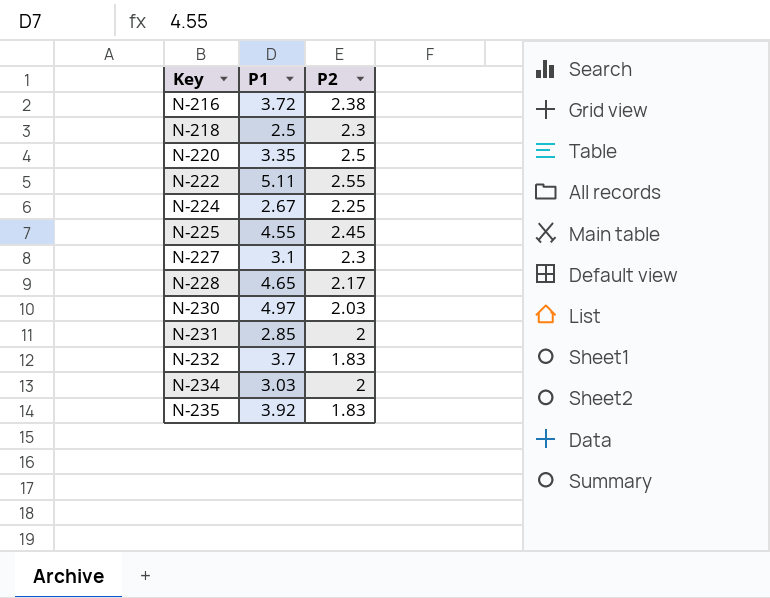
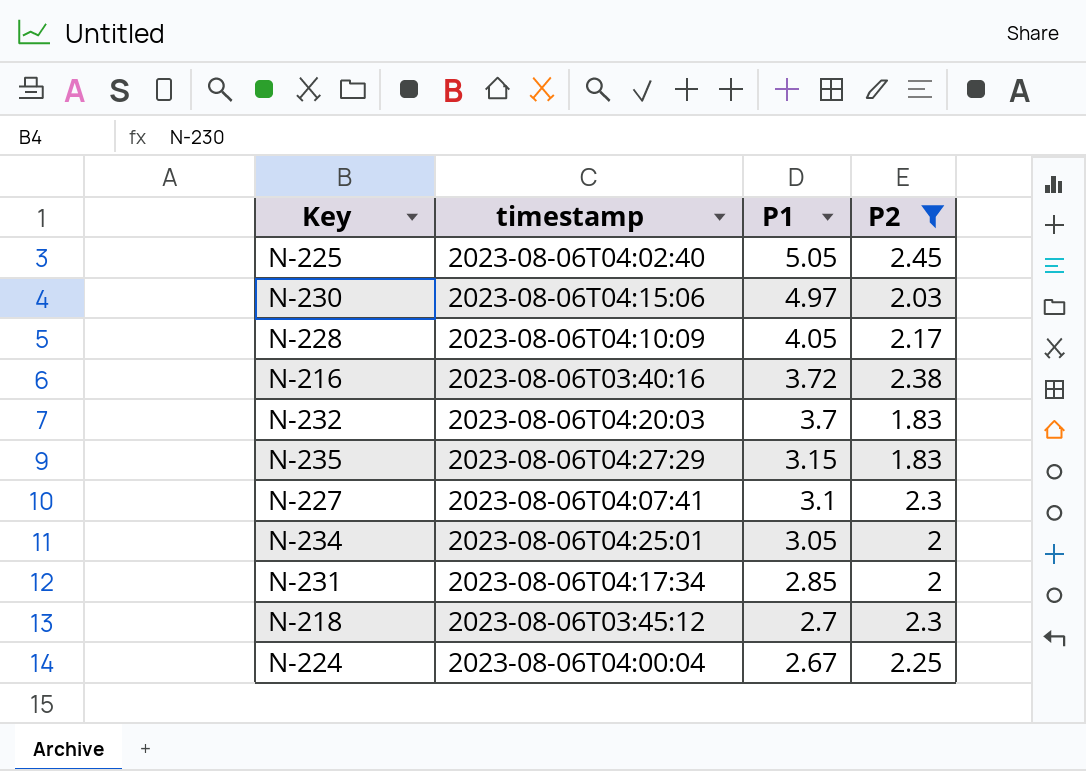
filter: none -> P2 <= 2.45
row order: Key ascending -> P1 descending
column timestamp | position: none -> 2
N-225 | P1: 4.55 -> 5.05
N-228 | P1: 4.65 -> 4.05
N-235 | P1: 3.92 -> 3.15
N-234 | P1: 3.03 -> 3.05
N-218 | P1: 2.5 -> 2.7

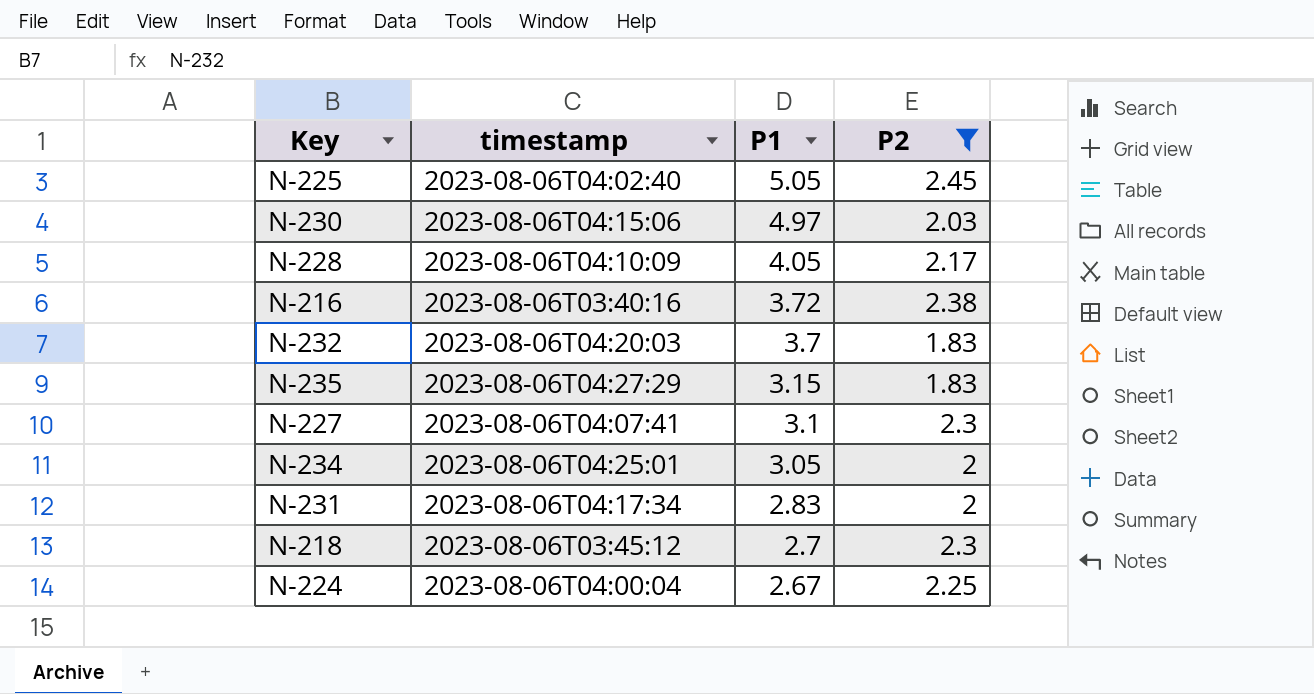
N-231 | P1: 2.85 -> 2.83

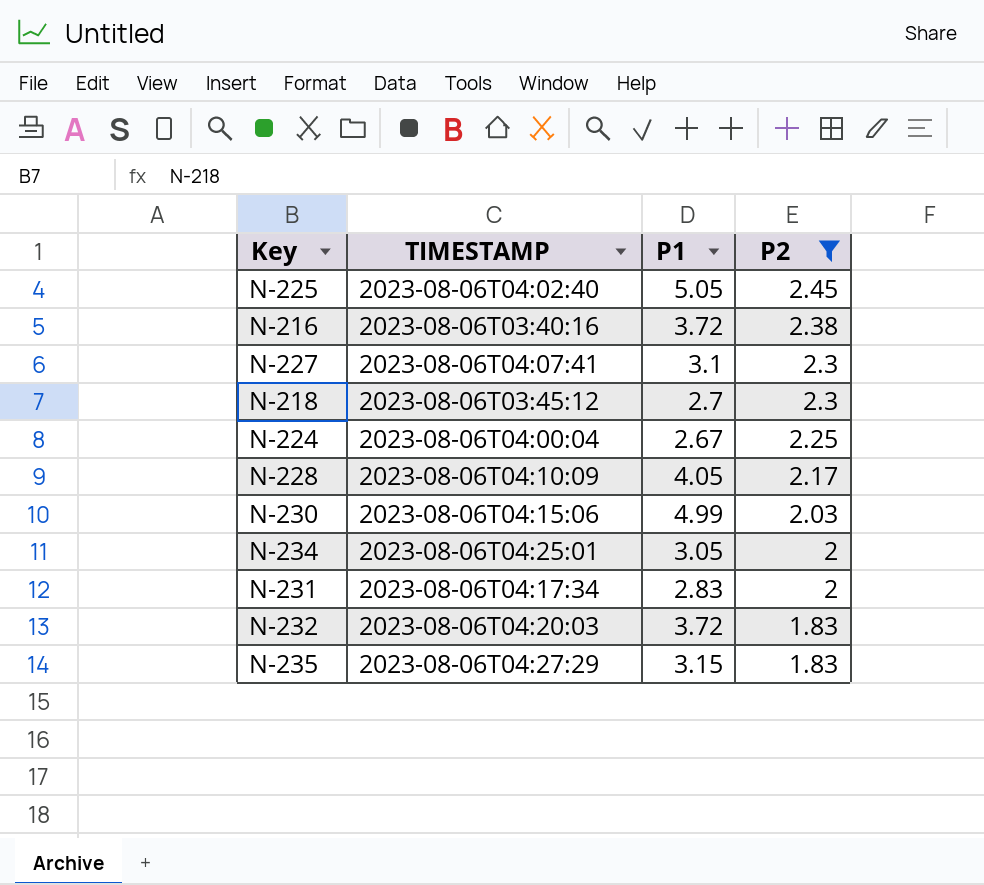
row order: P1 descending -> P2 descending
column name: timestamp -> TIMESTAMP
N-230 | P1: 4.97 -> 4.99
N-232 | P1: 3.7 -> 3.72

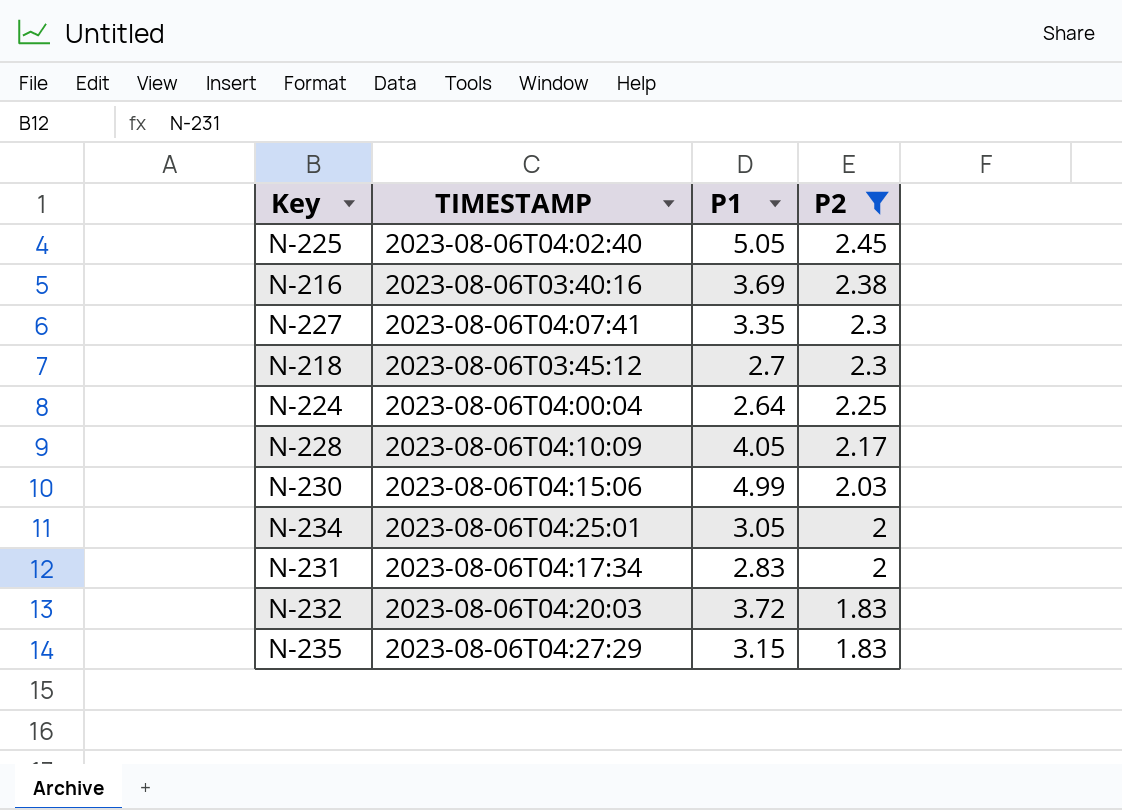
N-216 | P1: 3.72 -> 3.69
N-227 | P1: 3.1 -> 3.35
N-224 | P1: 2.67 -> 2.64

